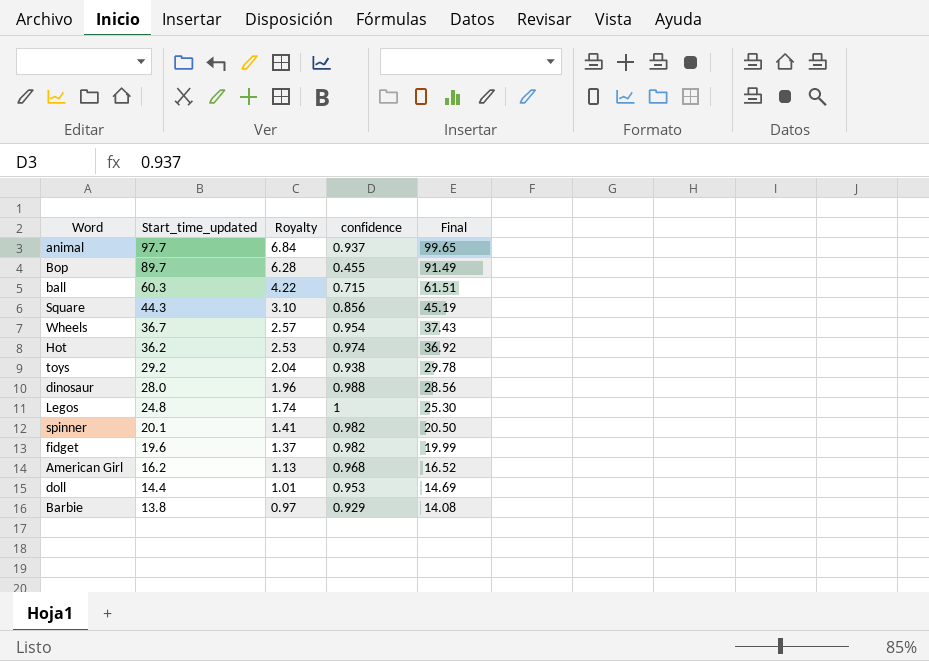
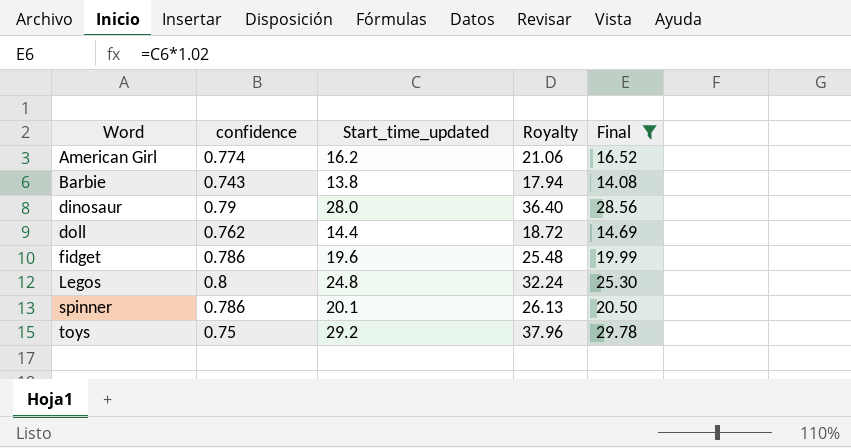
filter: none -> Final <= 29.78
row order: Start_time_updated descending -> Word ascending
column confidence | position: 4 -> 2
column Royalty | formula: [Start_time_updated] * 0.07 -> [Start_time_updated] * 1.3
American Girl | confidence: 0.968 -> 0.774
Barbie | confidence: 0.929 -> 0.743
dinosaur | confidence: 0.988 -> 0.79
doll | confidence: 0.953 -> 0.762
fidget | confidence: 0.982 -> 0.786
Legos | confidence: 1 -> 0.8
spinner | confidence: 0.982 -> 0.786
toys | confidence: 0.938 -> 0.75

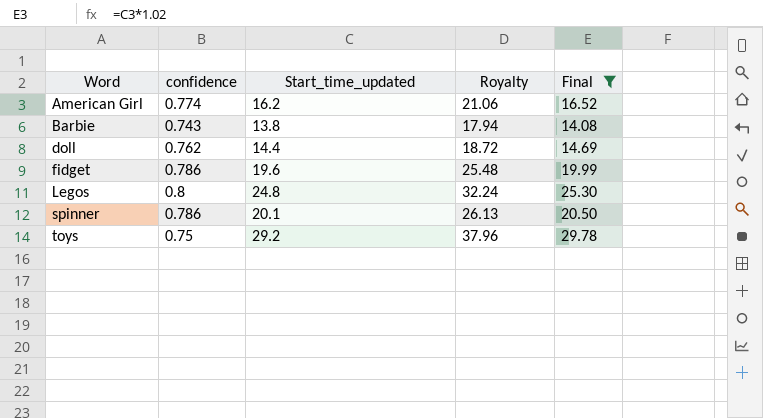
row dinosaur: 0.79 | 28.0 | 36.40 | 28.56 -> none

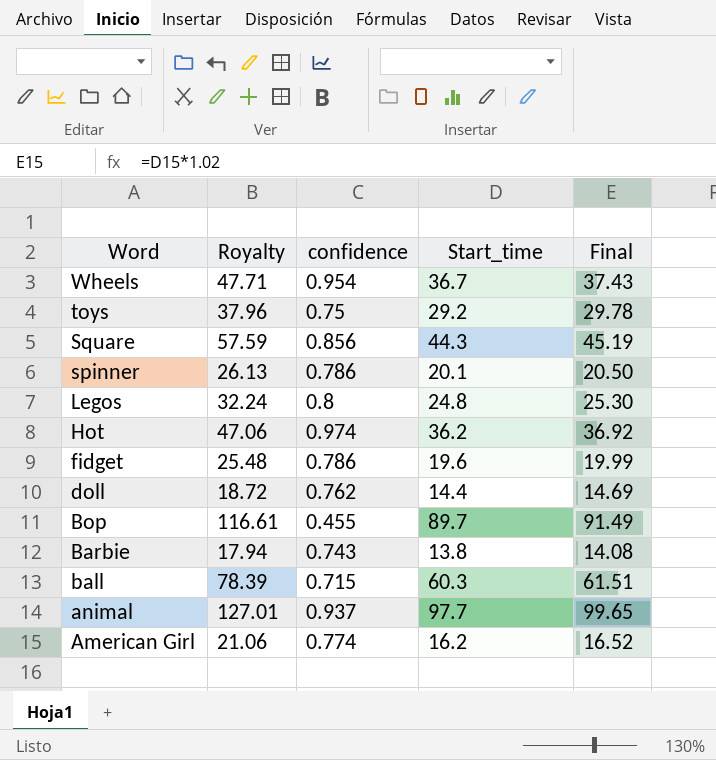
filter: Final <= 29.78 -> none
row order: Word ascending -> Word descending
column Royalty | position: 4 -> 2
column name: Start_time_updated -> Start_time

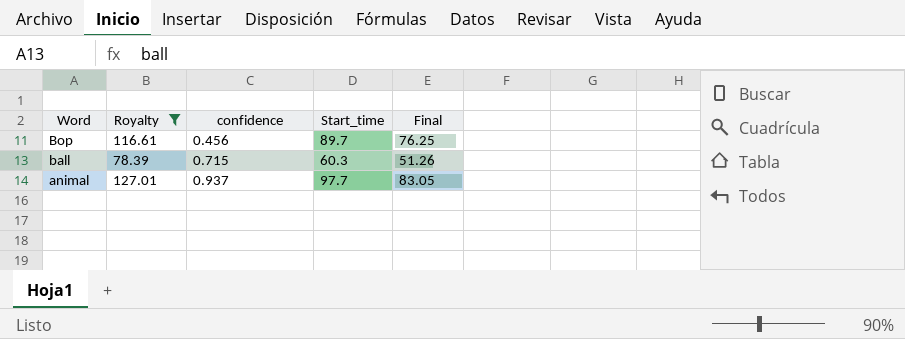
filter: none -> Royalty >= 78.39
column Final | formula: [Start_time] * 1.02 -> [Start_time] * 0.85
Bop | confidence: 0.455 -> 0.456

